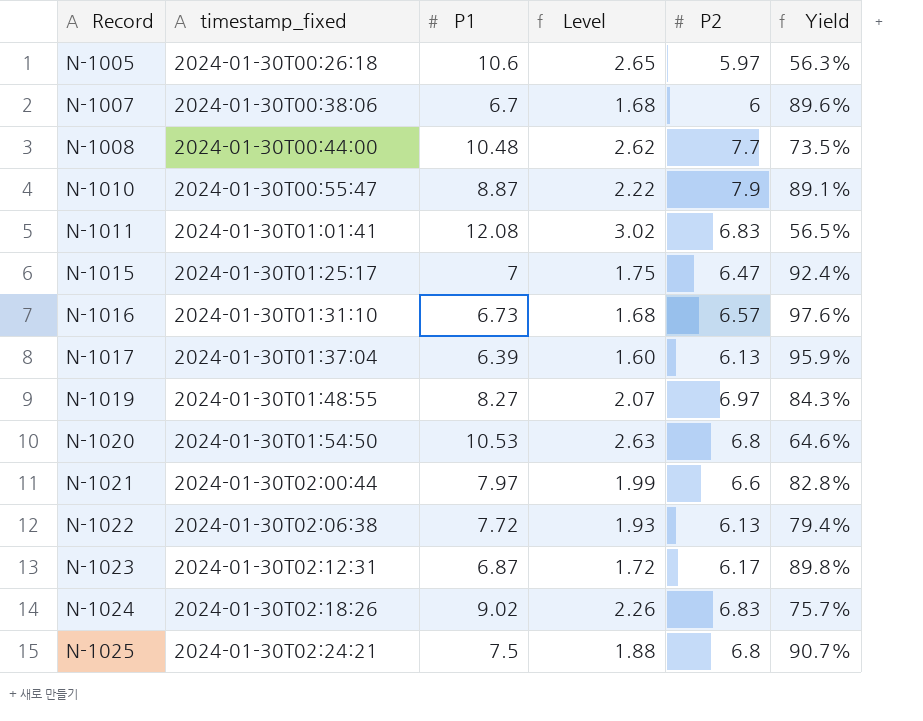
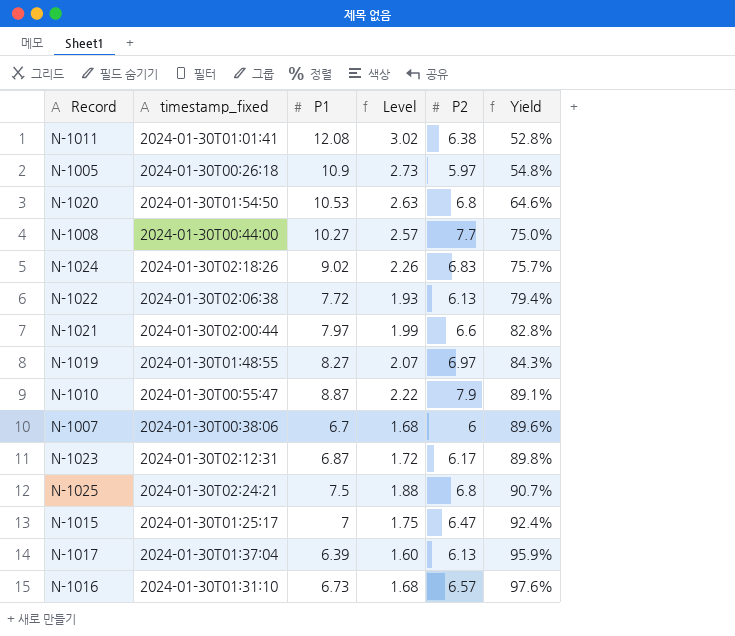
row order: Record ascending -> Yield ascending
N-1011 | P2: 6.83 -> 6.38
N-1011 | Yield: 56.5% -> 52.8%
N-1005 | P1: 10.6 -> 10.9
N-1005 | Level: 2.65 -> 2.73
N-1005 | Yield: 56.3% -> 54.8%
N-1008 | P1: 10.48 -> 10.27
N-1008 | Level: 2.62 -> 2.57
N-1008 | Yield: 73.5% -> 75.0%

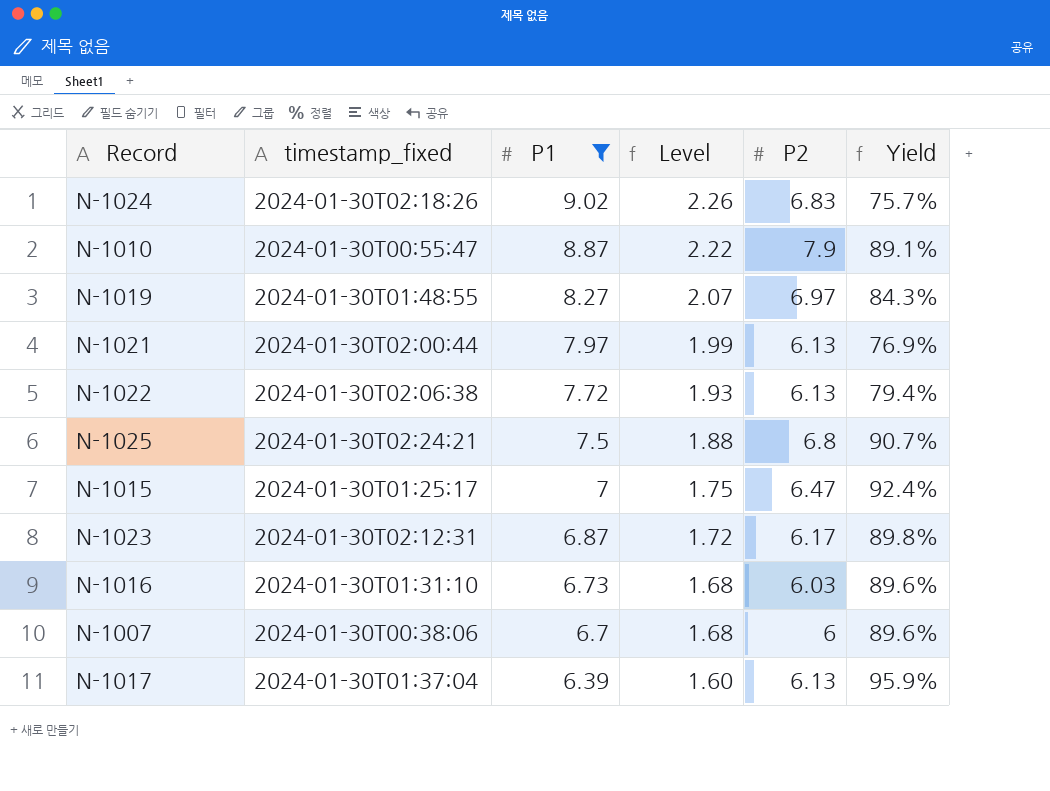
filter: none -> P1 <= 9.02
row order: Yield ascending -> P1 descending
N-1021 | P2: 6.6 -> 6.13
N-1021 | Yield: 82.8% -> 76.9%
N-1016 | P2: 6.57 -> 6.03
N-1016 | Yield: 97.6% -> 89.6%

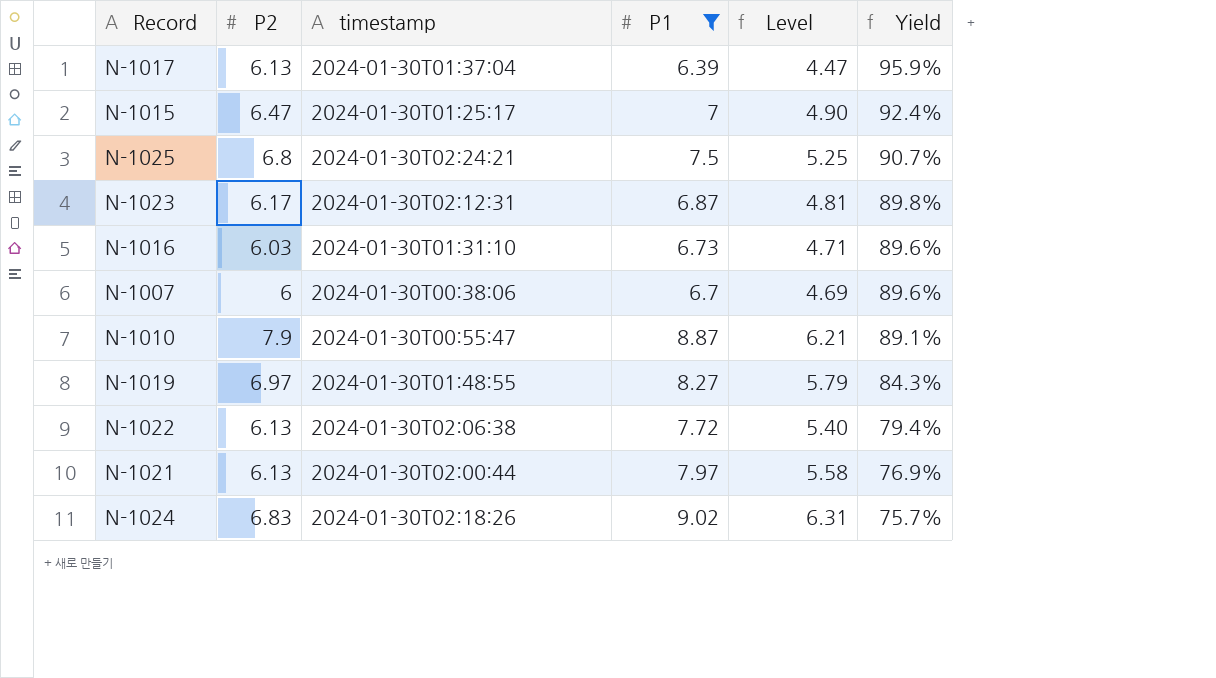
row order: P1 descending -> Yield descending
column P2 | position: 5 -> 2
column name: timestamp_fixed -> timestamp
column Level | formula: [P1] * 0.25 -> [P1] * 0.7

